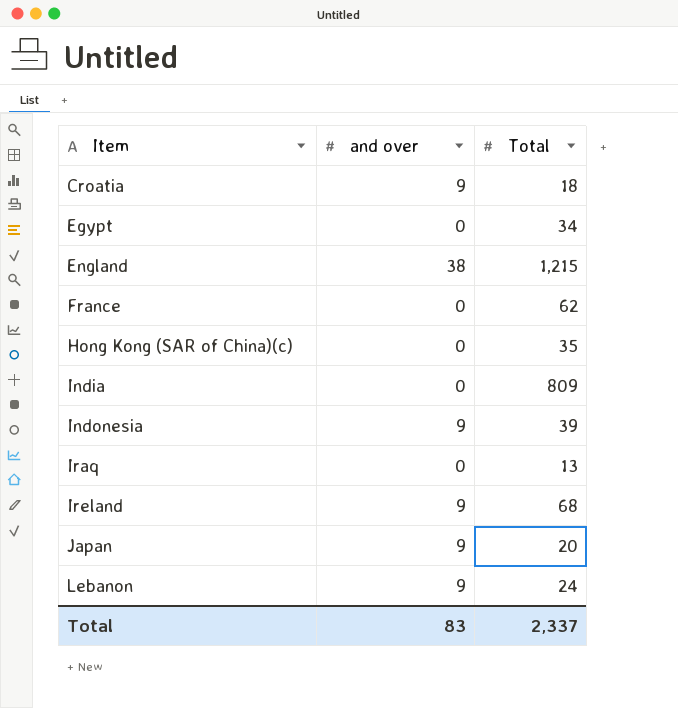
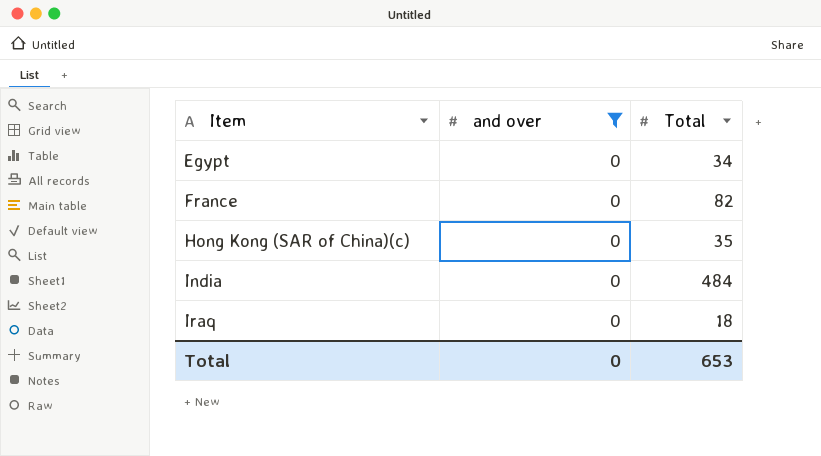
filter: none -> and over = 0
France | Total: 62 -> 82
India | Total: 809 -> 484
Iraq | Total: 13 -> 18
Total | and over: 83 -> 0
Total | Total: 2,337 -> 653

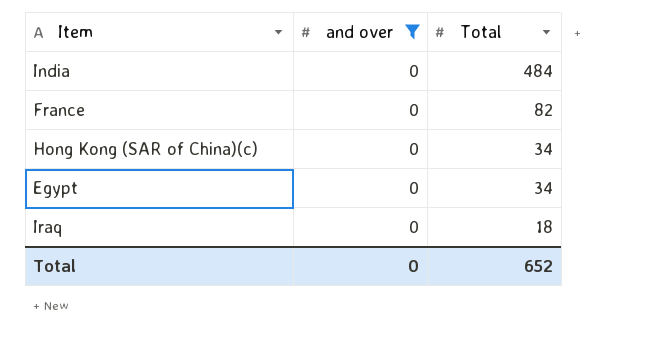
row order: Item ascending -> Total descending
Hong Kong (SAR of China)(c) | Total: 35 -> 34
Total | Total: 653 -> 652

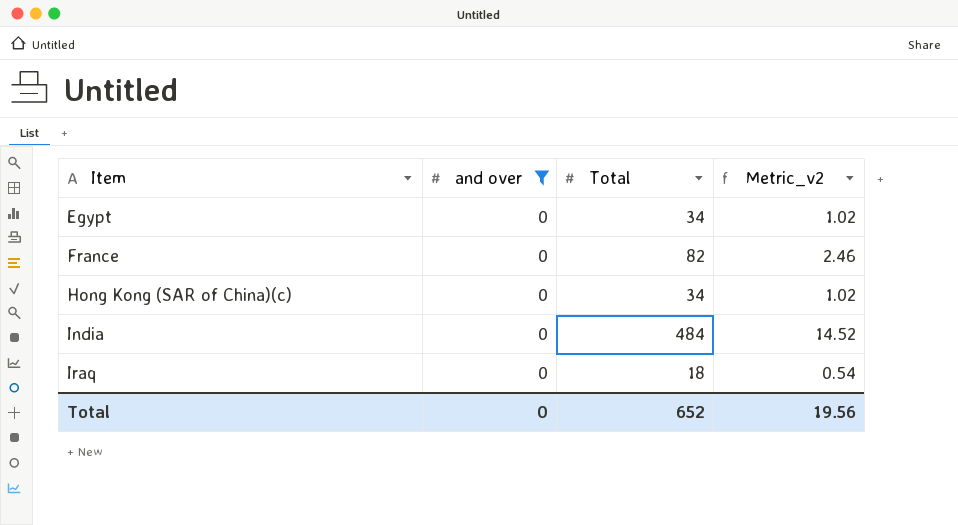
row order: Total descending -> Item ascending
column Metric_v2 | formula: none -> [Total] * 0.03

